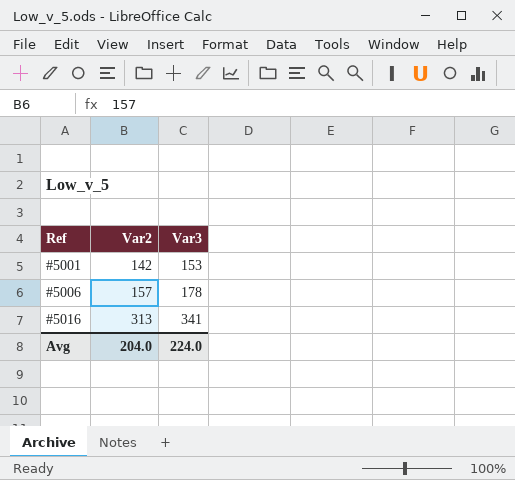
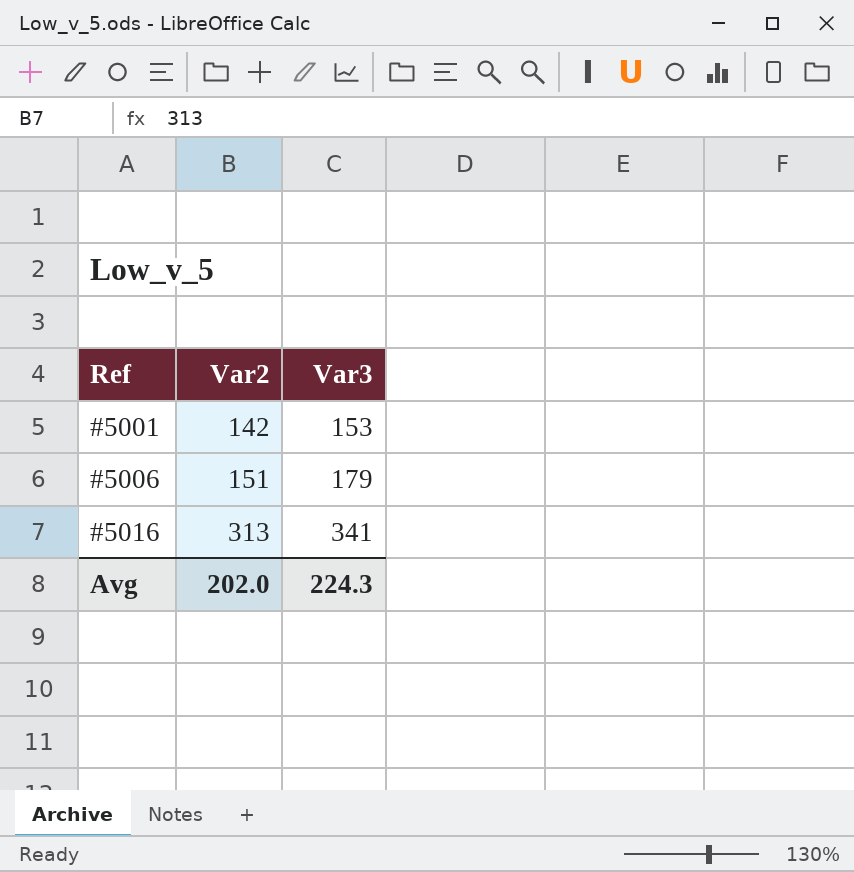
#5006 | Var2: 157 -> 151
#5006 | Var3: 178 -> 179
Avg | Var2: 204.0 -> 202.0
Avg | Var3: 224.0 -> 224.3

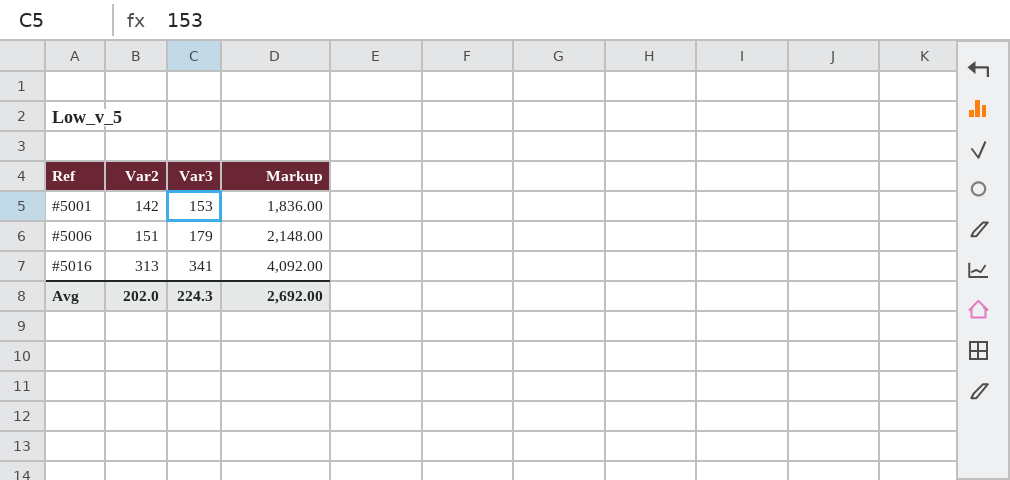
column Markup | formula: none -> [Var3] * 12

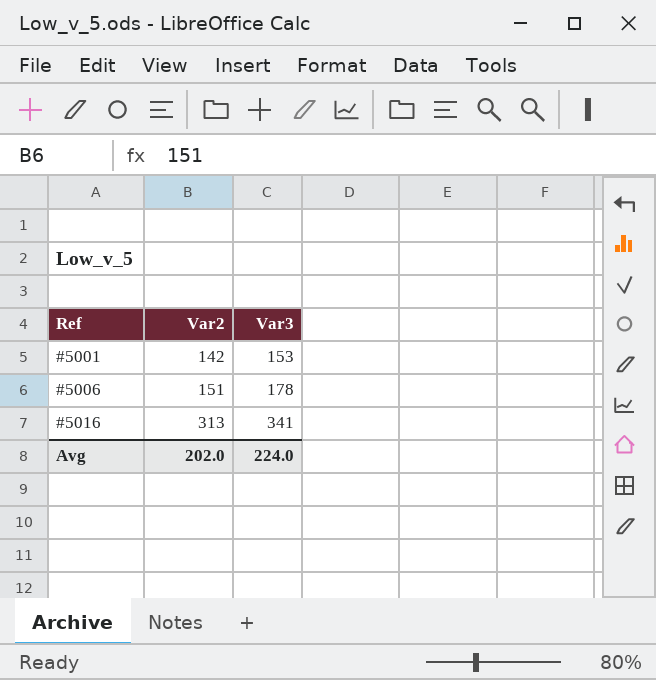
column Markup | formula: [Var3] * 12 -> none
#5006 | Var3: 179 -> 178
Avg | Var3: 224.3 -> 224.0

